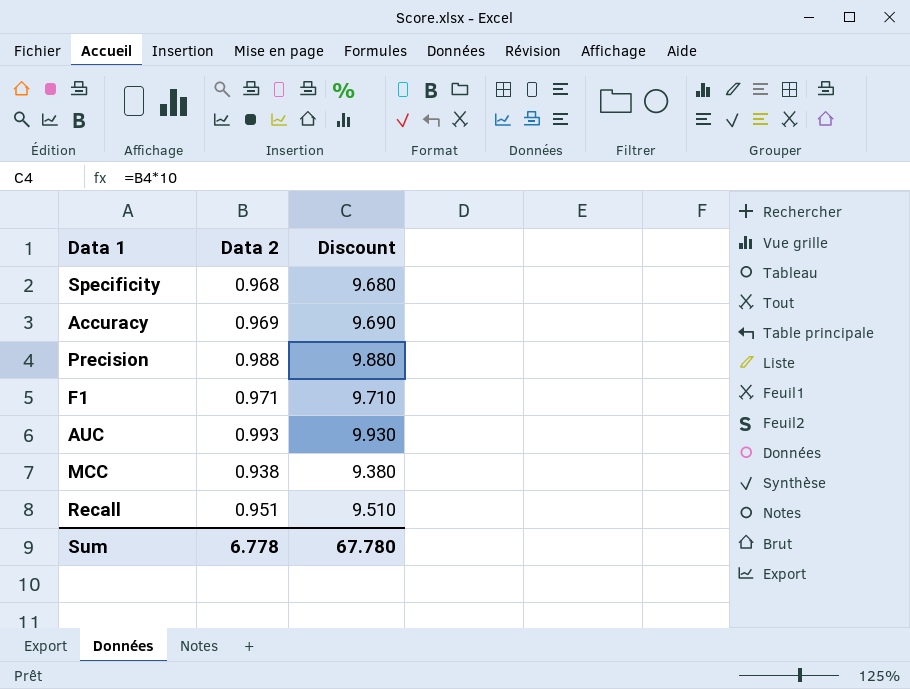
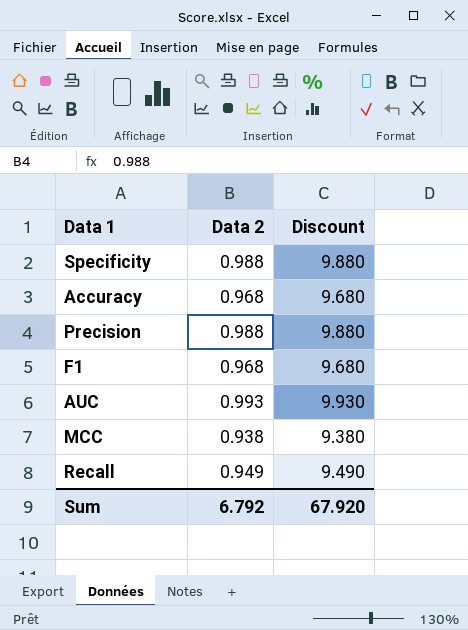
Specificity | Data 2: 0.968 -> 0.988
Specificity | Discount: 9.680 -> 9.880
Accuracy | Data 2: 0.969 -> 0.968
Accuracy | Discount: 9.690 -> 9.680
F1 | Data 2: 0.971 -> 0.968
F1 | Discount: 9.710 -> 9.680
Recall | Data 2: 0.951 -> 0.949
Recall | Discount: 9.510 -> 9.490
Sum | Data 2: 6.778 -> 6.792
Sum | Discount: 67.780 -> 67.920

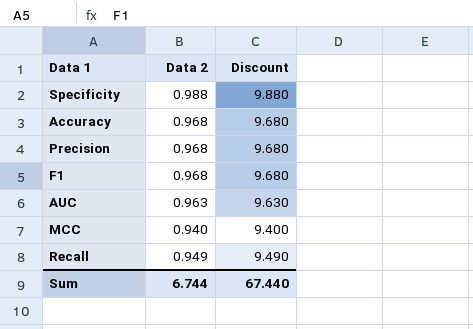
Precision | Data 2: 0.988 -> 0.968
Precision | Discount: 9.880 -> 9.680
AUC | Data 2: 0.993 -> 0.963
AUC | Discount: 9.930 -> 9.630
MCC | Data 2: 0.938 -> 0.940
MCC | Discount: 9.380 -> 9.400
Sum | Data 2: 6.792 -> 6.744
Sum | Discount: 67.920 -> 67.440

